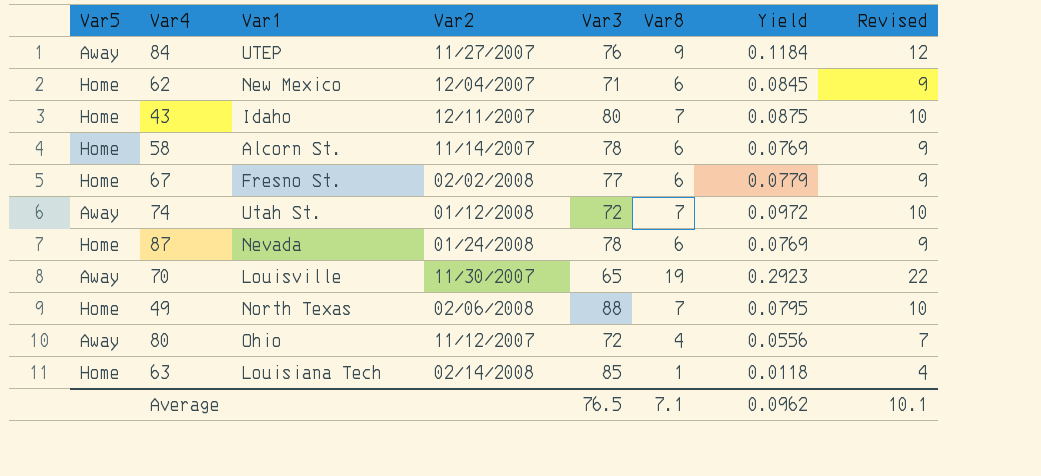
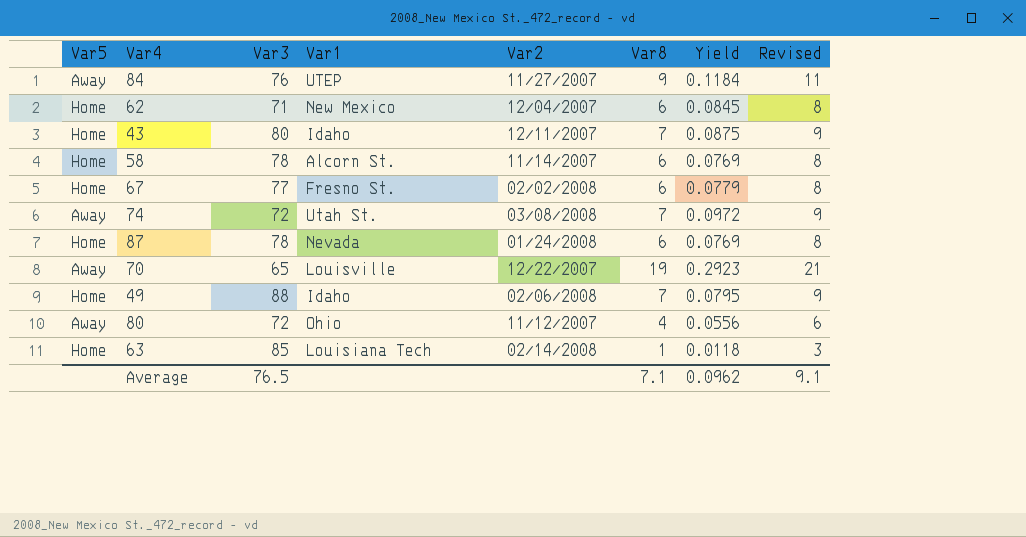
column Var3 | position: 5 -> 3
column Revised | formula: [Var8] + 3 -> [Var8] + 2
74 | Var2: 01/12/2008 -> 03/08/2008
70 | Var2: 11/30/2007 -> 12/22/2007
49 | Var1: North Texas -> Idaho
Average | Revised: 10.1 -> 9.1

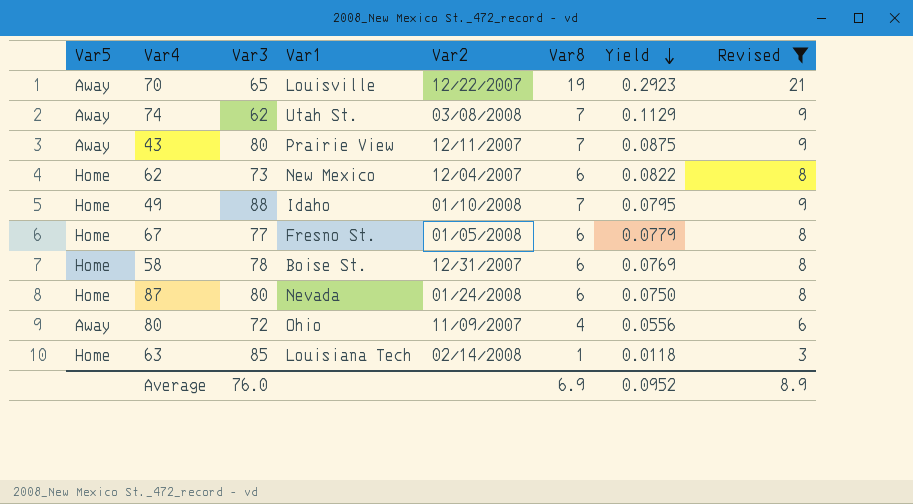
filter: none -> Revised != 11
row order: none -> Yield descending
74 | Var3: 72 -> 62
74 | Yield: 0.0972 -> 0.1129
43 | Var5: Home -> Away
43 | Var1: Idaho -> Prairie View
62 | Var3: 71 -> 73
62 | Yield: 0.0845 -> 0.0822
49 | Var2: 02/06/2008 -> 01/10/2008
67 | Var2: 02/02/2008 -> 01/05/2008
58 | Var1: Alcorn St. -> Boise St.
58 | Var2: 11/14/2007 -> 12/31/2007
87 | Var3: 78 -> 80
87 | Yield: 0.0769 -> 0.0750
80 | Var2: 11/12/2007 -> 11/09/2007
Average | Var3: 76.5 -> 76.0
Average | Var8: 7.1 -> 6.9
Average | Yield: 0.0962 -> 0.0952
Average | Revised: 9.1 -> 8.9

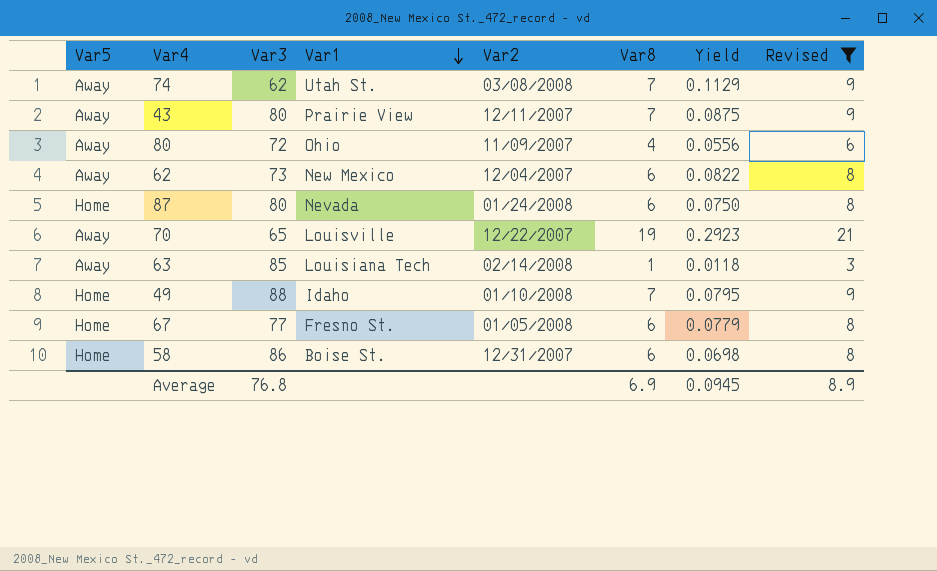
row order: Yield descending -> Var1 descending
62 | Var5: Home -> Away
63 | Var5: Home -> Away
58 | Var3: 78 -> 86
58 | Yield: 0.0769 -> 0.0698
Average | Var3: 76.0 -> 76.8
Average | Yield: 0.0952 -> 0.0945

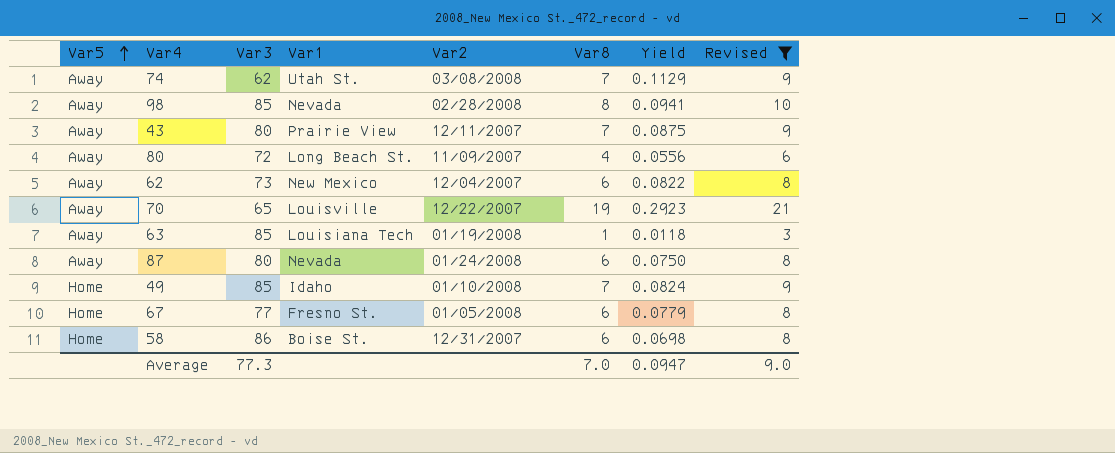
row order: Var1 descending -> Var5 ascending
row 98: none -> Away | 85 | Nevada | 02/28/2008 | 8 | 0.0941 | 10
80 | Var1: Ohio -> Long Beach St.
63 | Var2: 02/14/2008 -> 01/19/2008
87 | Var5: Home -> Away
49 | Var3: 88 -> 85
49 | Yield: 0.0795 -> 0.0824
Average | Var3: 76.8 -> 77.3
Average | Var8: 6.9 -> 7.0
Average | Yield: 0.0945 -> 0.0947
Average | Revised: 8.9 -> 9.0

